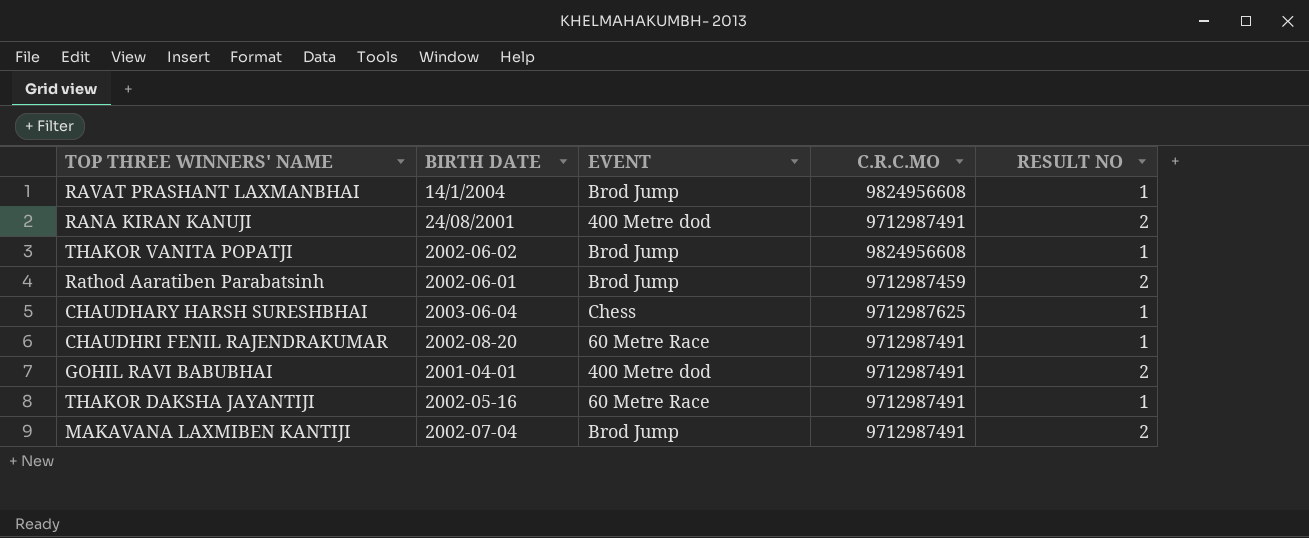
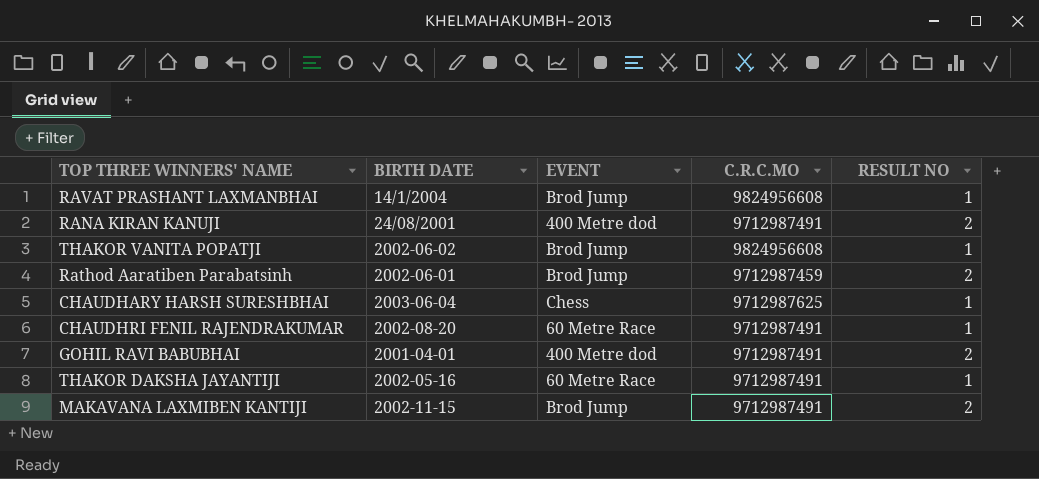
MAKAVANA LAXMIBEN KANTIJI | BIRTH DATE: 2002-07-04 -> 2002-11-15

